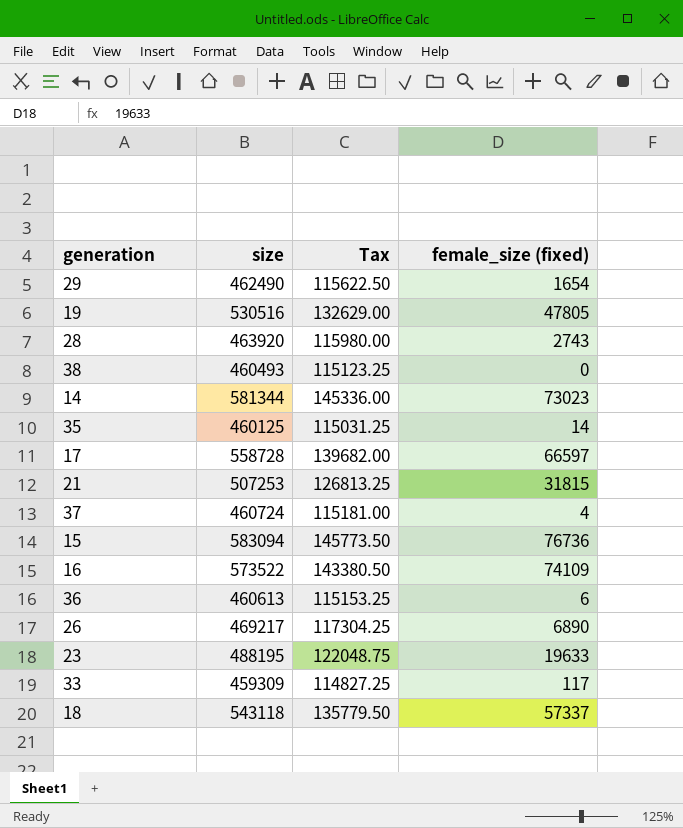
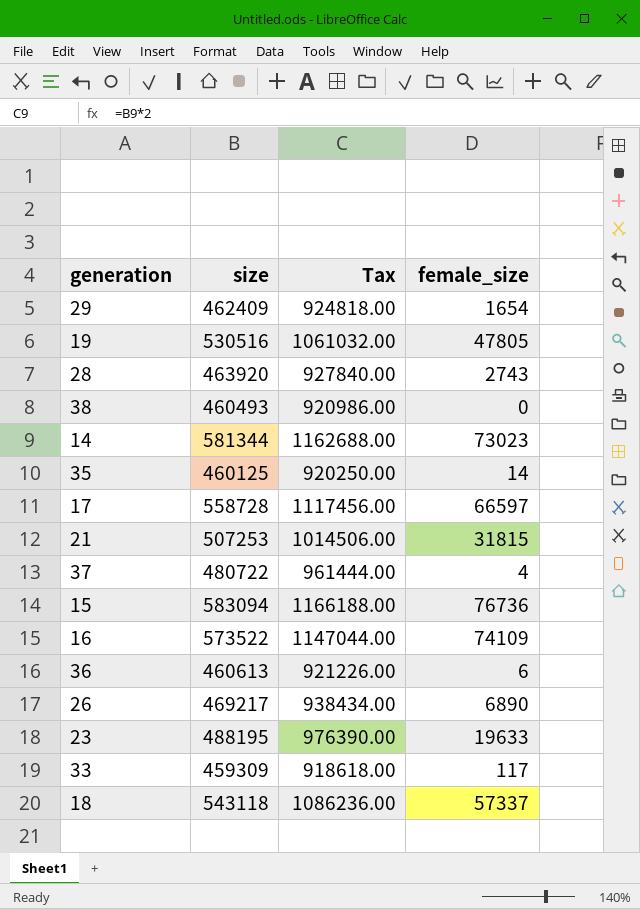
column Tax | formula: [size] * 0.25 -> [size] * 2
column name: female_size (fixed) -> female_size
29 | size: 462490 -> 462409
37 | size: 460724 -> 480722

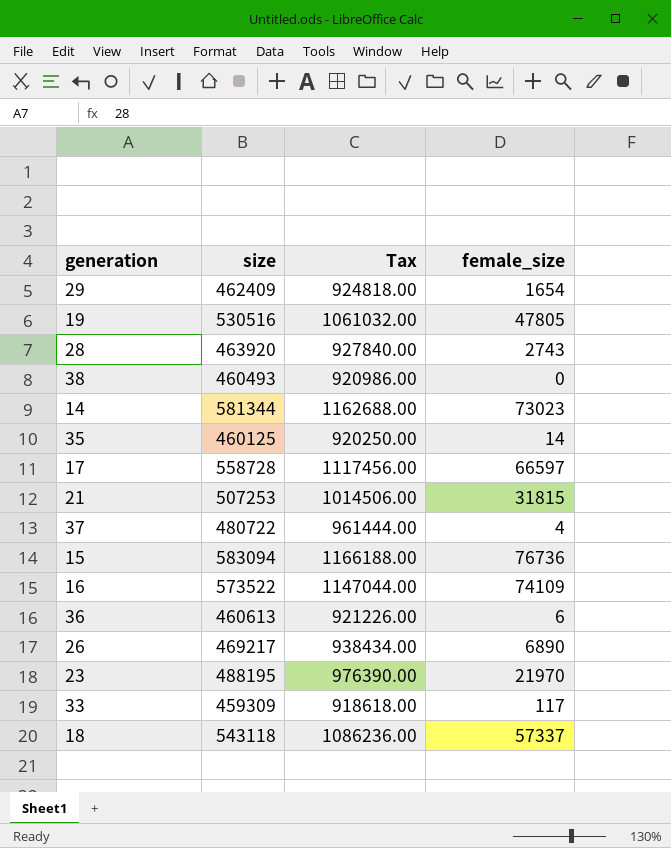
23 | female_size: 19633 -> 21970

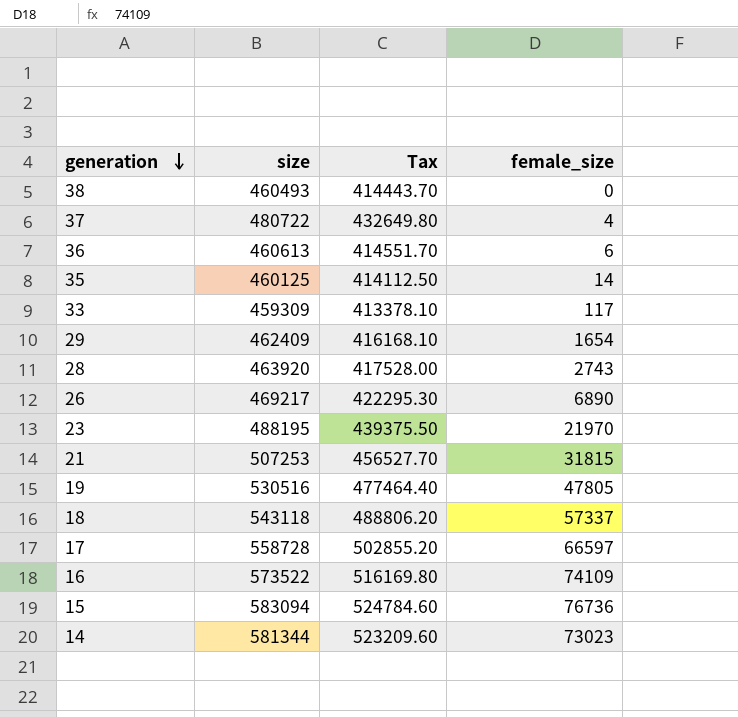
row order: none -> generation descending
column Tax | formula: [size] * 2 -> [size] * 0.9

